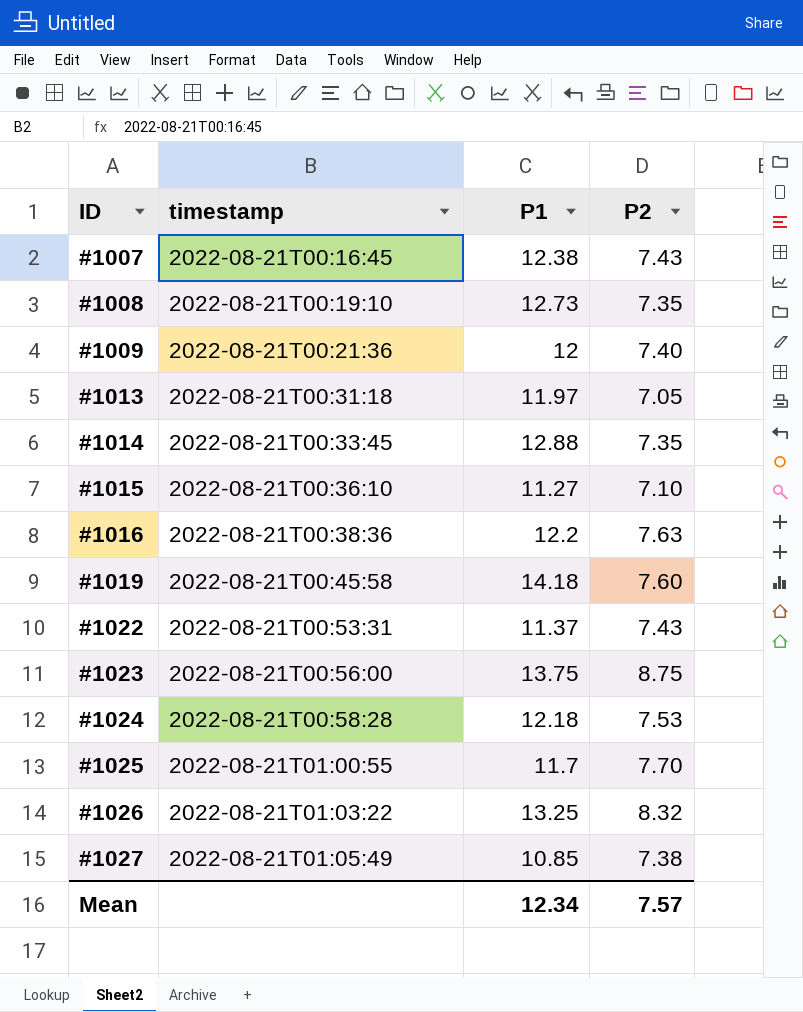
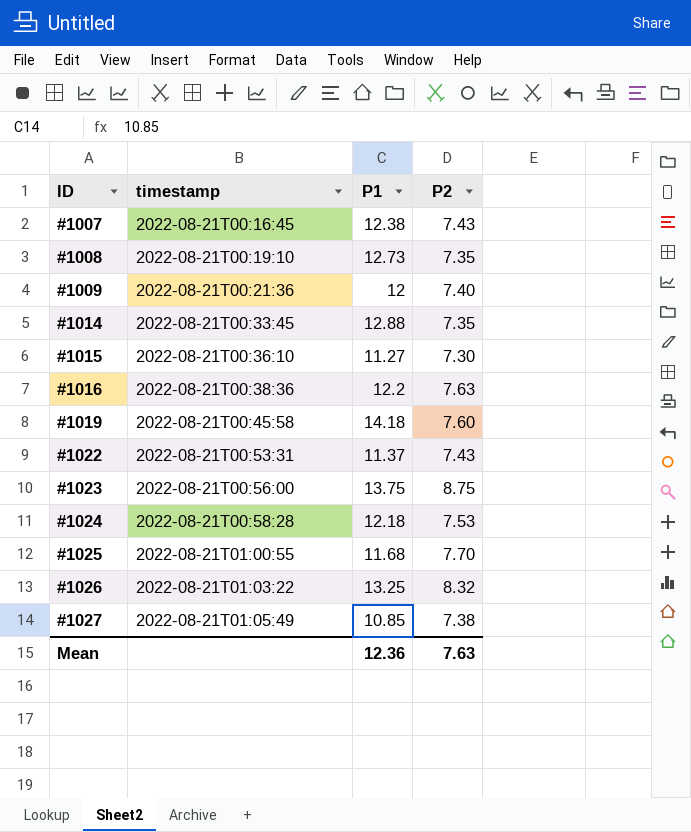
row #1013: 2022-08-21T00:31:18 | 11.97 | 7.05 -> none
#1015 | P2: 7.10 -> 7.30
#1025 | P1: 11.7 -> 11.68
Mean | P1: 12.34 -> 12.36
Mean | P2: 7.57 -> 7.63

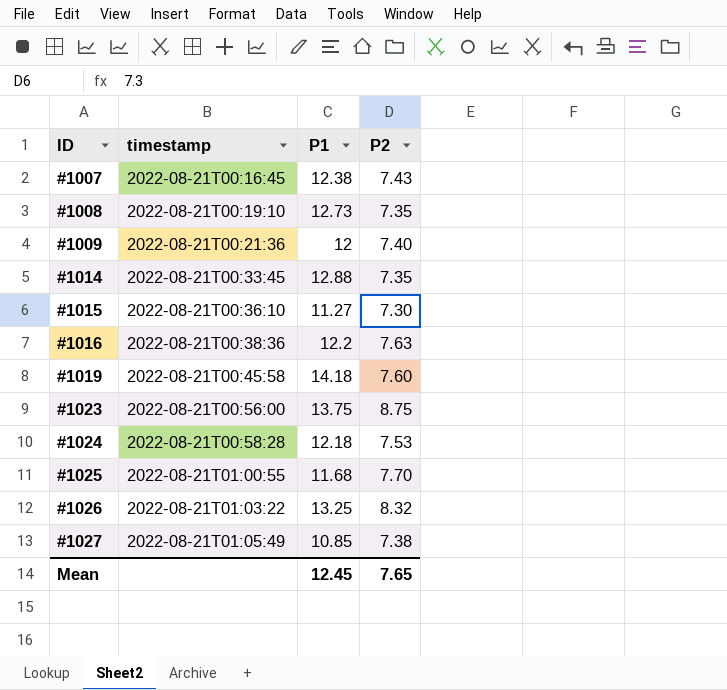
row #1022: 2022-08-21T00:53:31 | 11.37 | 7.43 -> none
Mean | P1: 12.36 -> 12.45
Mean | P2: 7.63 -> 7.65

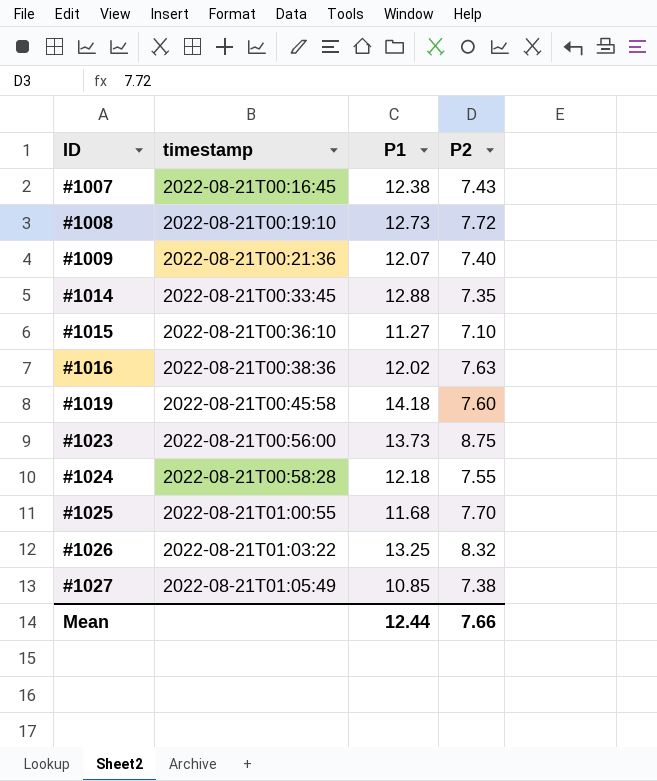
#1008 | P2: 7.35 -> 7.72
#1009 | P1: 12 -> 12.07
#1015 | P2: 7.30 -> 7.10
#1016 | P1: 12.2 -> 12.02
#1023 | P1: 13.75 -> 13.73
#1024 | P2: 7.53 -> 7.55
Mean | P1: 12.45 -> 12.44
Mean | P2: 7.65 -> 7.66

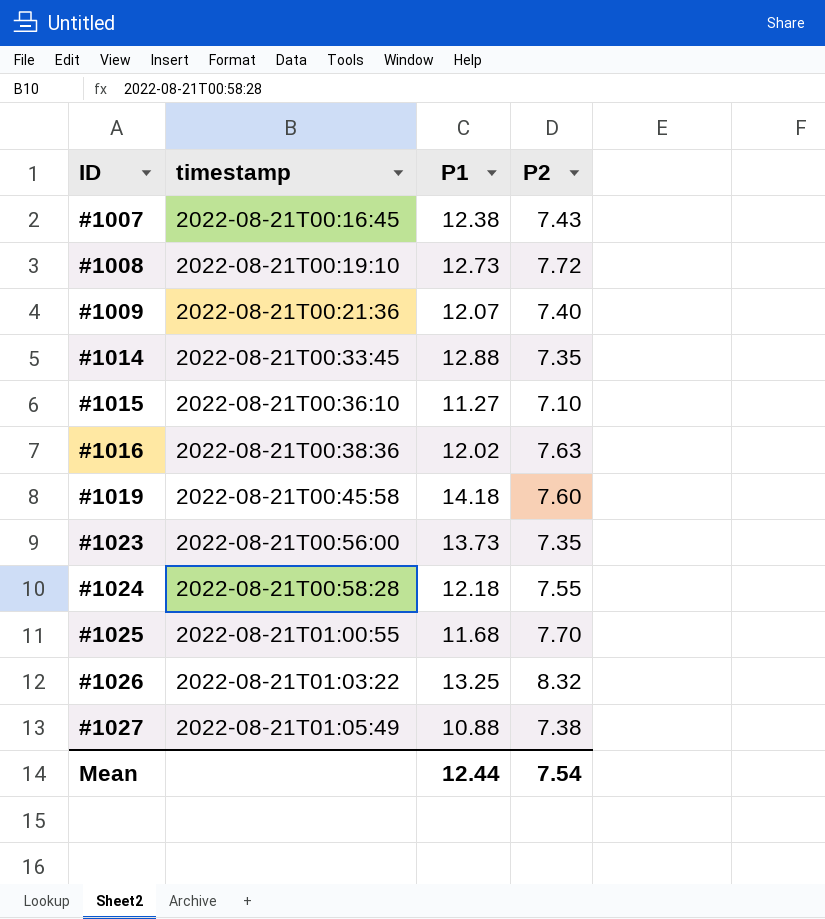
#1023 | P2: 8.75 -> 7.35
#1027 | P1: 10.85 -> 10.88
Mean | P2: 7.66 -> 7.54

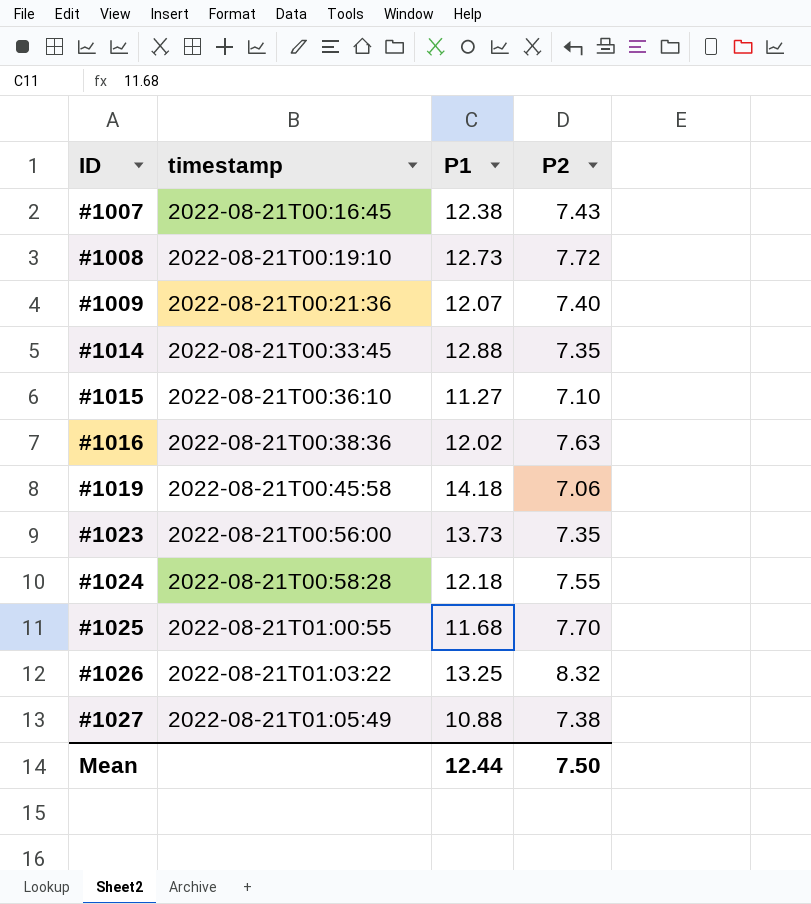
#1019 | P2: 7.60 -> 7.06
Mean | P2: 7.54 -> 7.50

